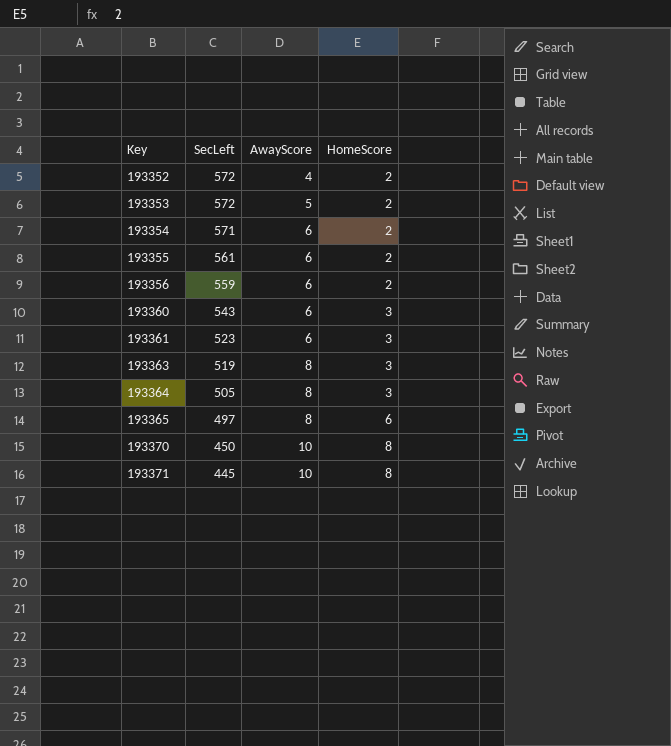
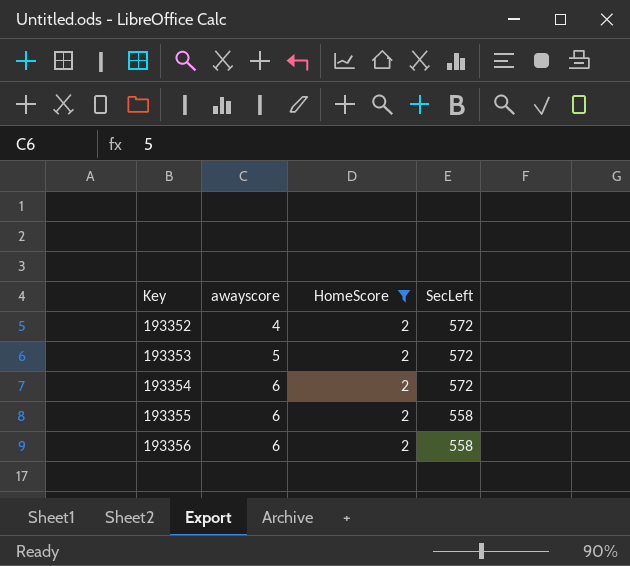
filter: none -> HomeScore = 2
column name: AwayScore -> awayscore
column SecLeft | position: 2 -> 4
193354 | SecLeft: 571 -> 572
193355 | SecLeft: 561 -> 558
193356 | SecLeft: 559 -> 558

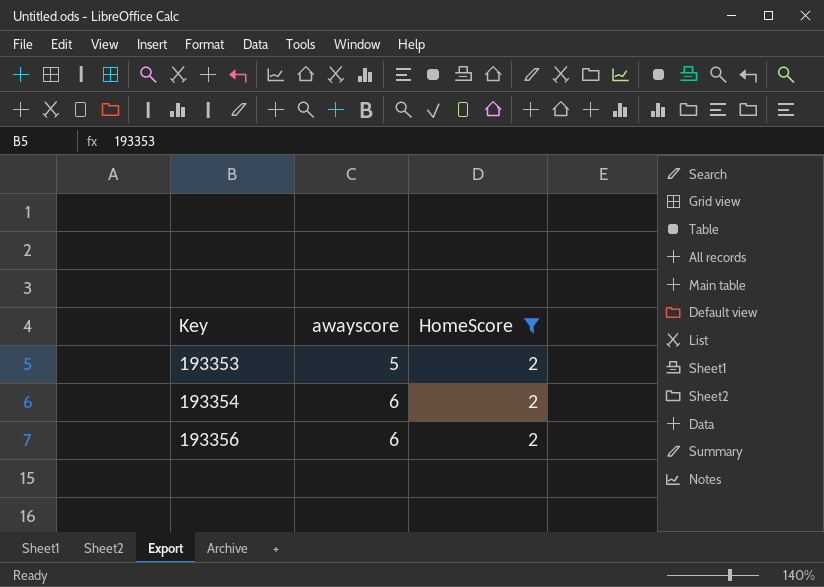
column SecLeft | position: 4 -> none
row 193352: 4 | 2 | 572 -> none
row 193355: 6 | 2 | 558 -> none

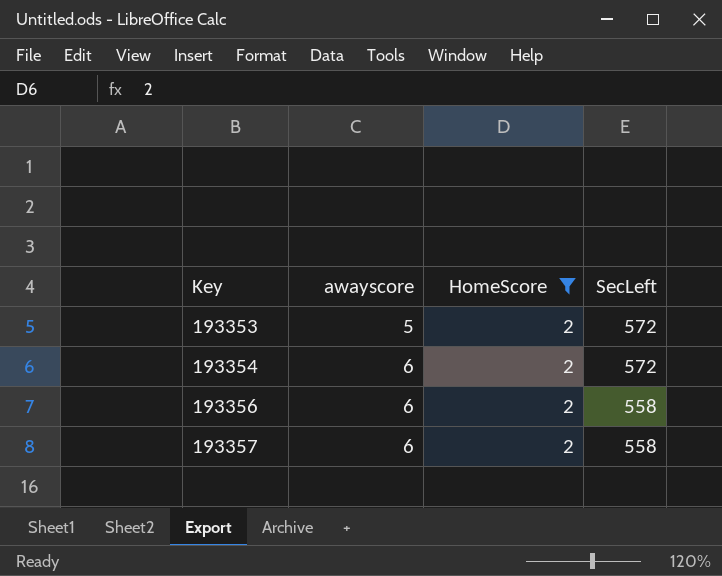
column SecLeft | position: none -> 4
row 193357: none -> 6 | 2 | 558

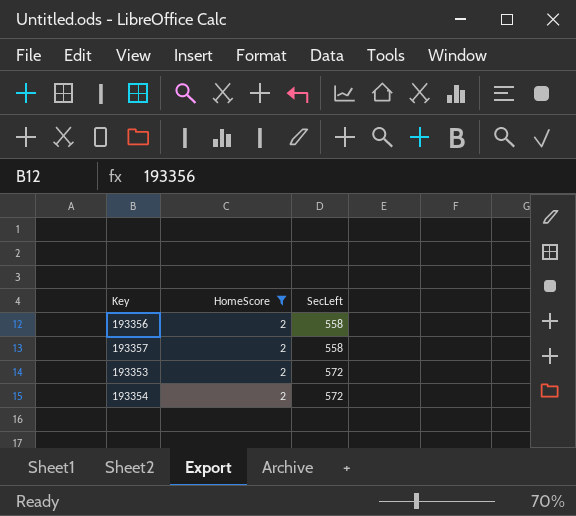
row order: Key ascending -> SecLeft ascending
column awayscore | position: 2 -> none

